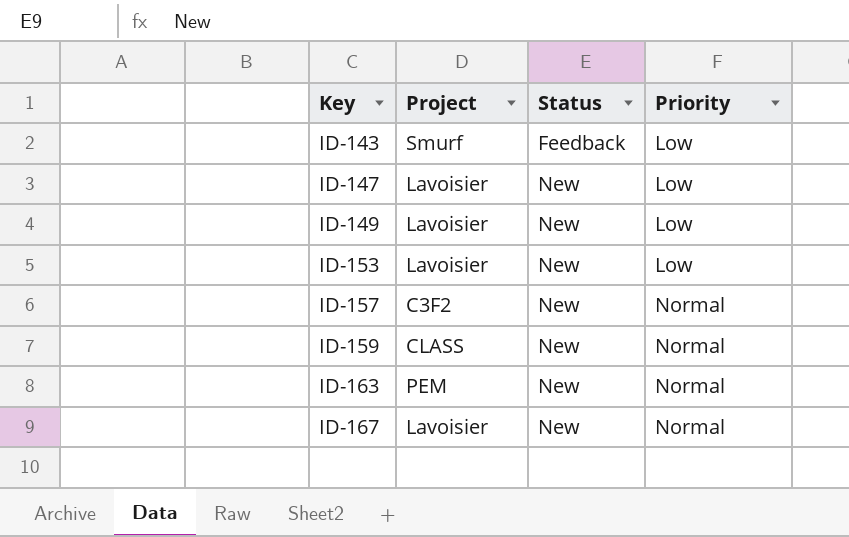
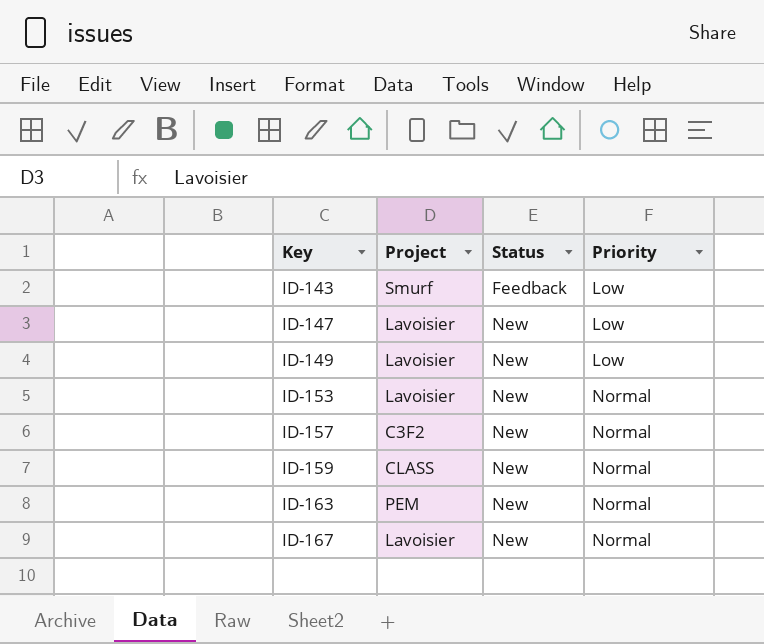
ID-153 | Priority: Low -> Normal

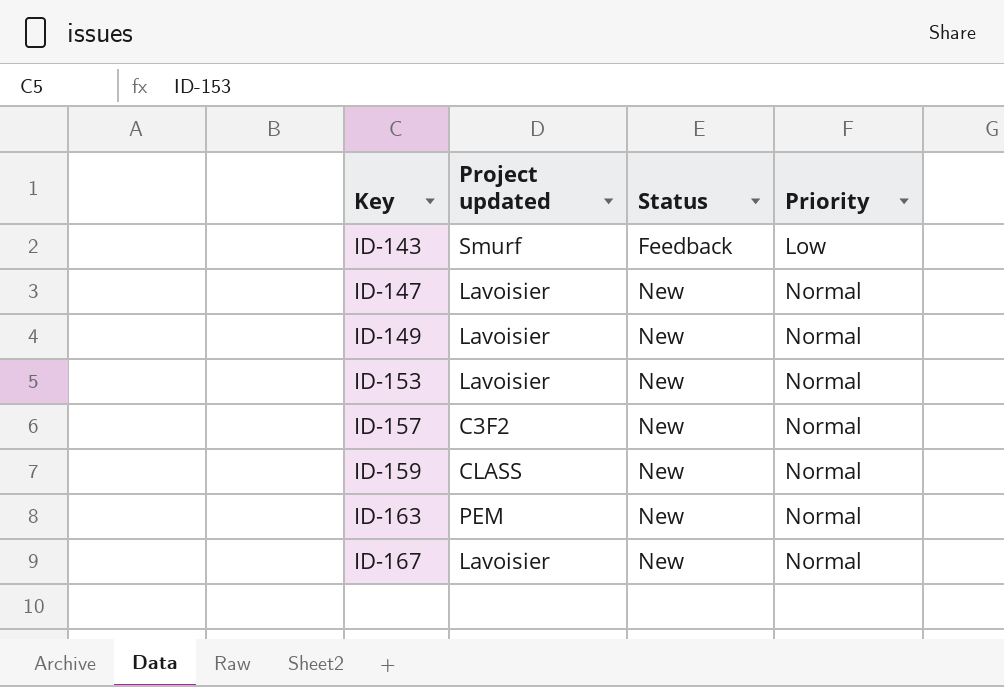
column name: Project -> Project updated
ID-147 | Priority: Low -> Normal
ID-149 | Priority: Low -> Normal

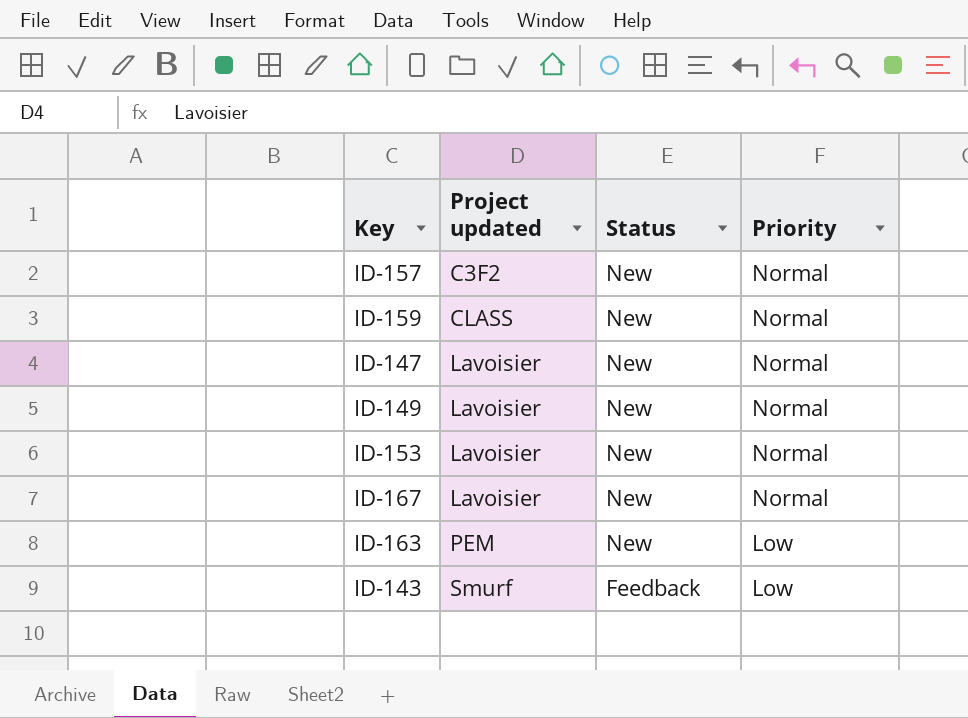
row order: Key ascending -> Project updated ascending
ID-163 | Priority: Normal -> Low

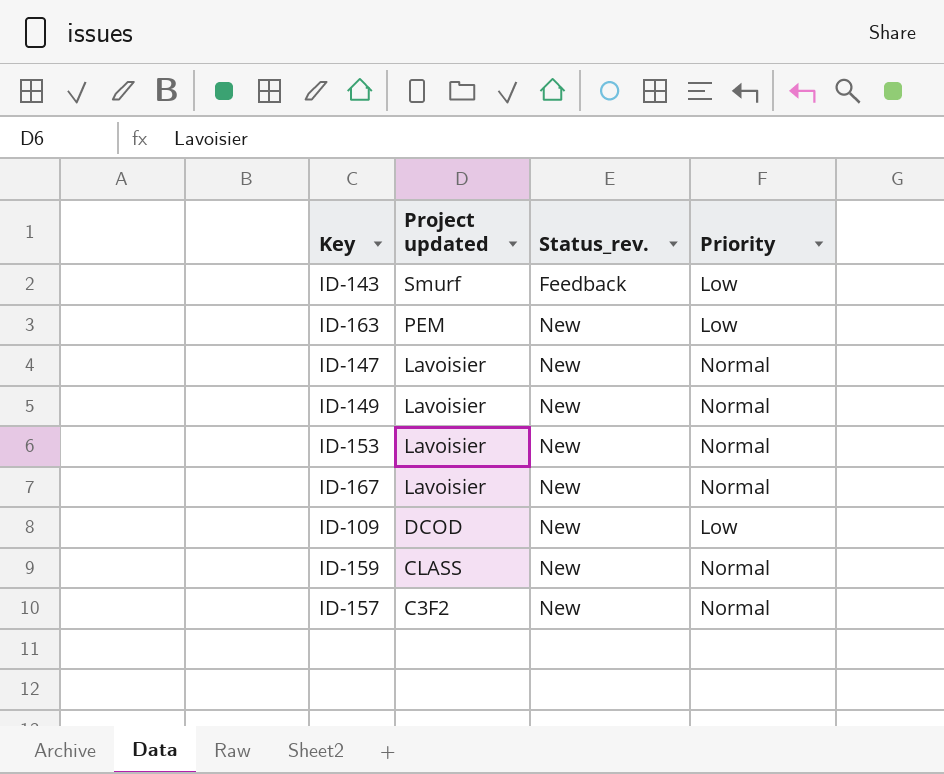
row order: Project updated ascending -> Project updated descending
column name: Status -> Status_rev.
row ID-109: none -> DCOD | New | Low

